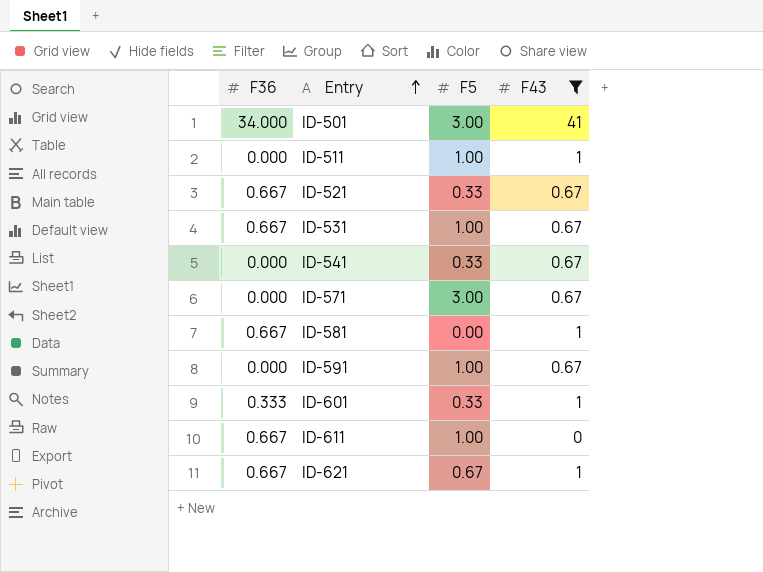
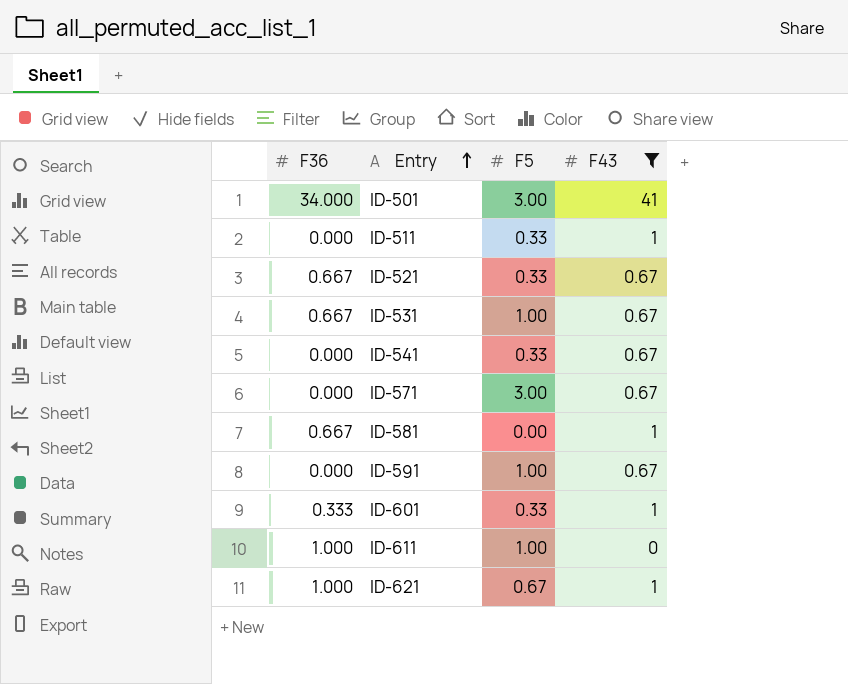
ID-511 | F5: 1.00 -> 0.33
ID-611 | F36: 0.667 -> 1.000
ID-621 | F36: 0.667 -> 1.000

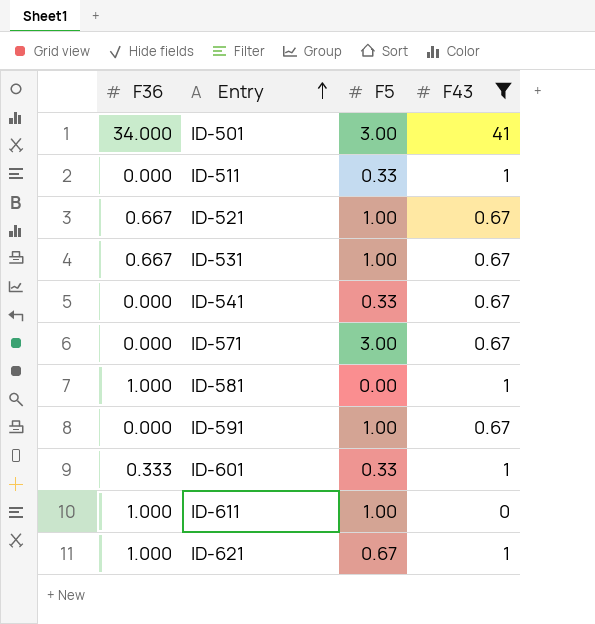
ID-521 | F5: 0.33 -> 1.00
ID-581 | F36: 0.667 -> 1.000

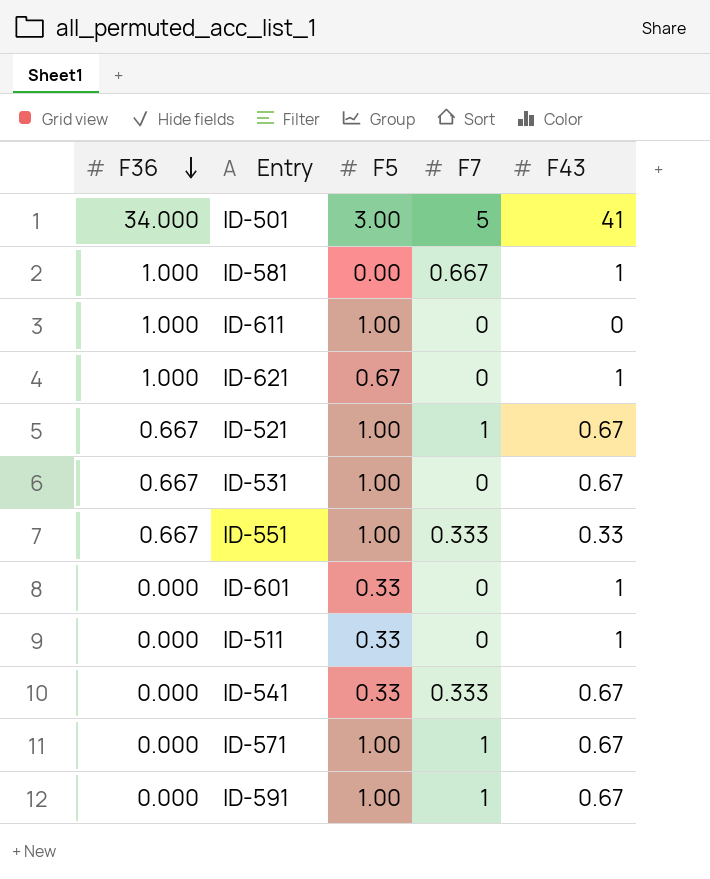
filter: F43 != 0.33 -> none
row order: Entry ascending -> F36 descending
column F7 | position: none -> 4
ID-601 | F36: 0.333 -> 0.000
ID-571 | F5: 3.00 -> 1.00

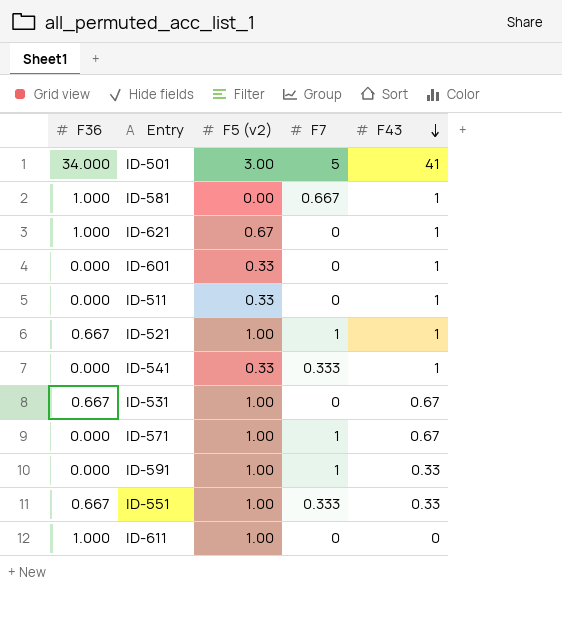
row order: F36 descending -> F43 descending
column name: F5 -> F5 (v2)
ID-521 | F43: 0.67 -> 1
ID-541 | F43: 0.67 -> 1
ID-591 | F43: 0.67 -> 0.33

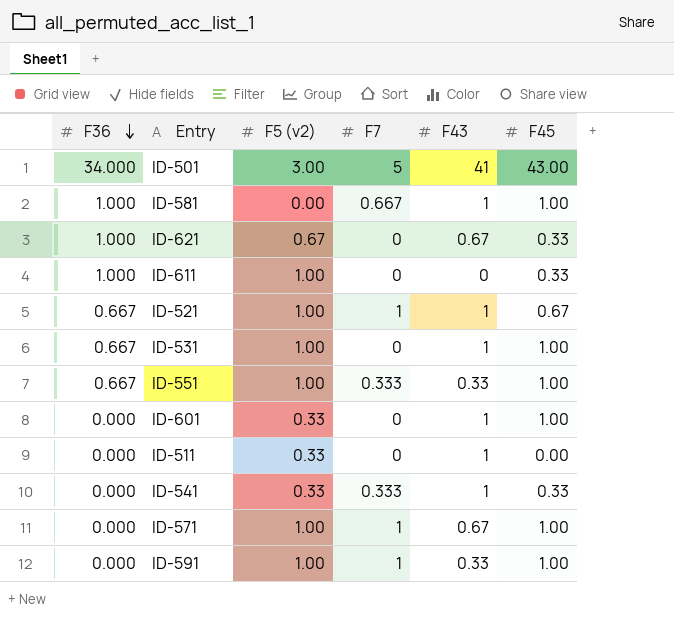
row order: F43 descending -> F36 descending
column F45 | position: none -> 6
ID-621 | F43: 1 -> 0.67
ID-531 | F43: 0.67 -> 1

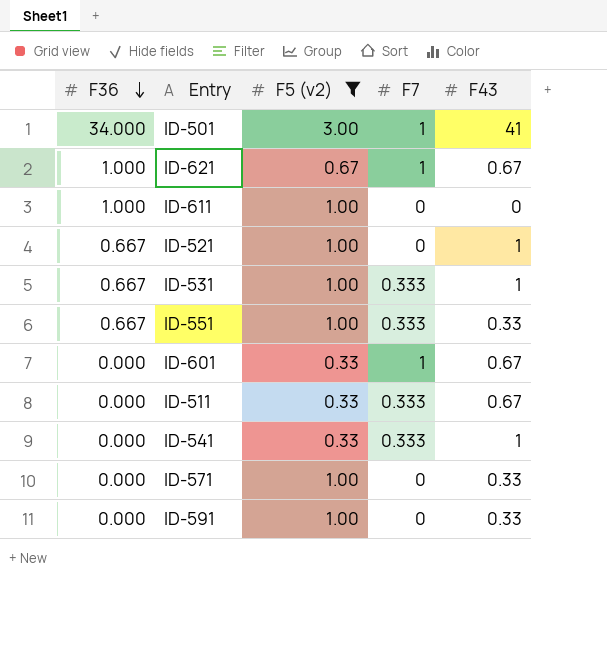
filter: none -> F5 (v2) != 0.00
column F45 | position: 6 -> none
ID-501 | F7: 5 -> 1
ID-621 | F7: 0 -> 1
ID-521 | F7: 1 -> 0
ID-531 | F7: 0 -> 0.333
ID-601 | F7: 0 -> 1
ID-601 | F43: 1 -> 0.67
ID-511 | F7: 0 -> 0.333
ID-511 | F43: 1 -> 0.67
ID-571 | F7: 1 -> 0
ID-571 | F43: 0.67 -> 0.33
ID-591 | F7: 1 -> 0

